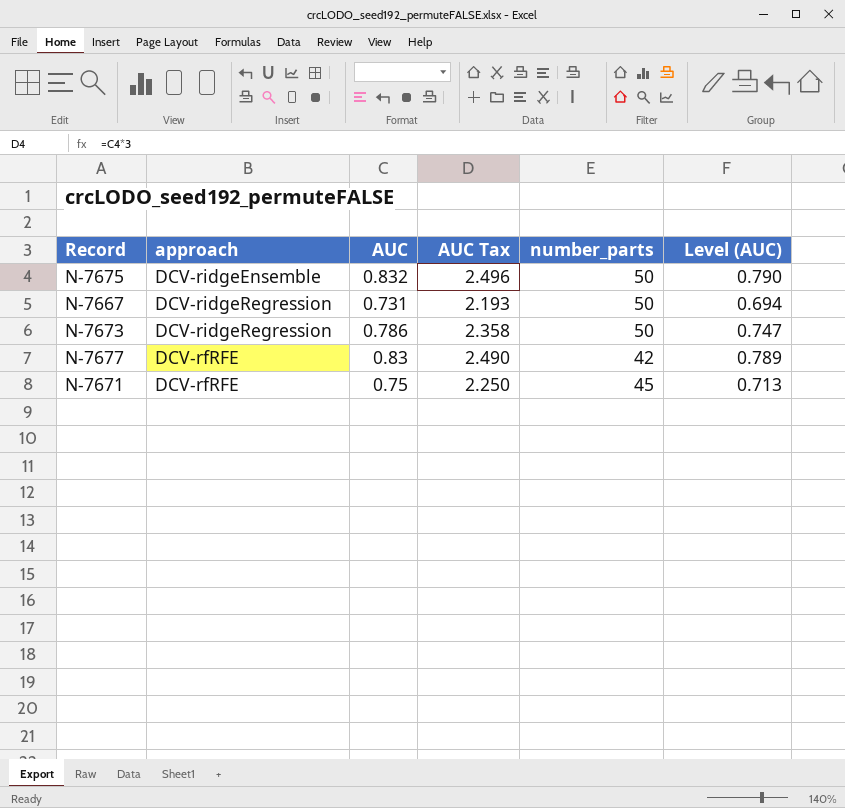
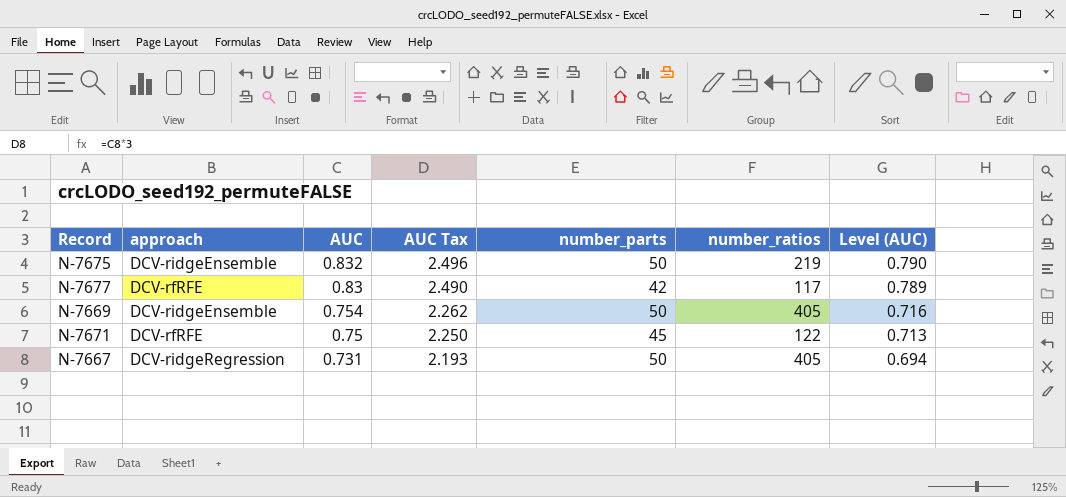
row order: none -> AUC descending
column number_ratios | position: none -> 6
row N-7673: DCV-ridgeRegression | 0.786 | 2.358 | 50 | 0.747 -> none
row N-7669: none -> DCV-ridgeEnsemble | 0.754 | 2.262 | 50 | 405 | 0.716

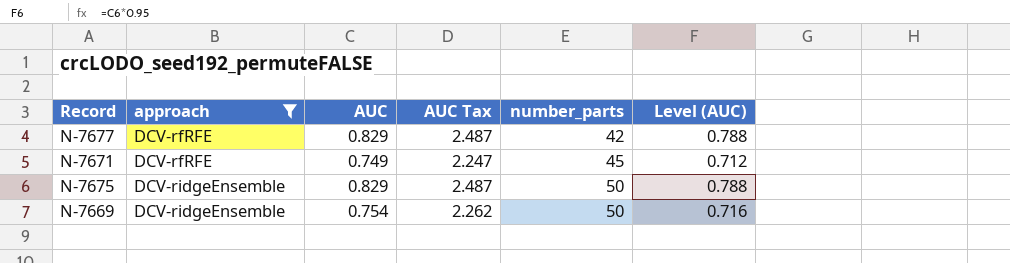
filter: none -> approach != DCV-ridgeRegression
row order: AUC descending -> approach ascending
column number_ratios | position: 6 -> none
N-7677 | AUC: 0.83 -> 0.829
N-7677 | AUC Tax: 2.490 -> 2.487
N-7677 | Level (AUC): 0.789 -> 0.788
N-7671 | AUC: 0.75 -> 0.749
N-7671 | AUC Tax: 2.250 -> 2.247
N-7671 | Level (AUC): 0.713 -> 0.712
N-7675 | AUC: 0.832 -> 0.829
N-7675 | AUC Tax: 2.496 -> 2.487
N-7675 | Level (AUC): 0.790 -> 0.788

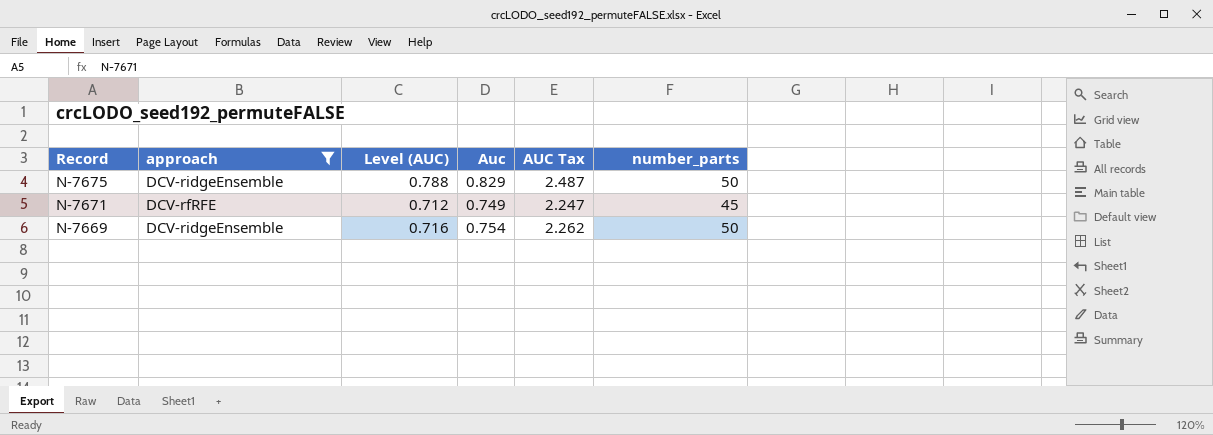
row order: approach ascending -> Record descending
column Level (AUC) | position: 6 -> 3
column name: AUC -> Auc
row N-7677: DCV-rfRFE | 0.829 | 2.487 | 42 | 0.788 -> none

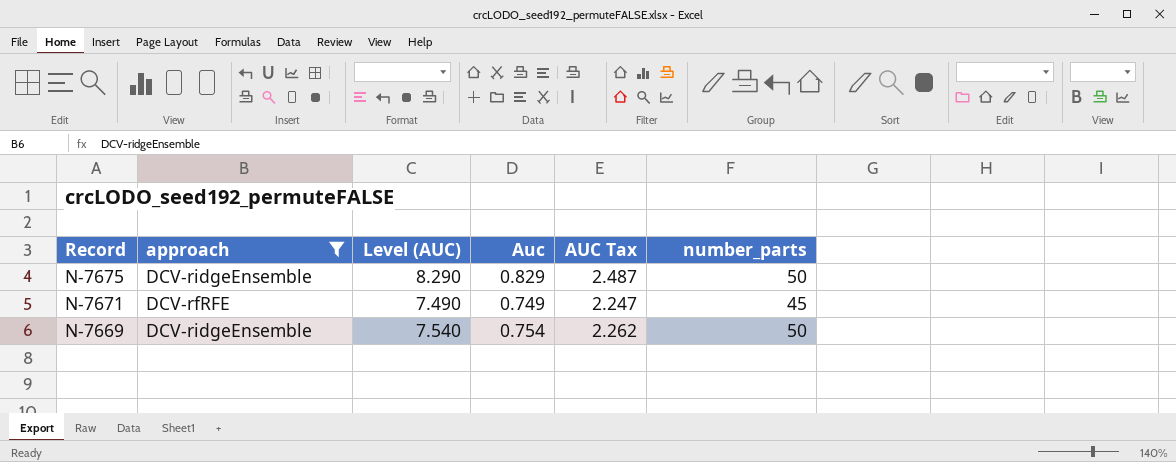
column Level (AUC) | formula: [Auc] * 0.95 -> [Auc] * 10

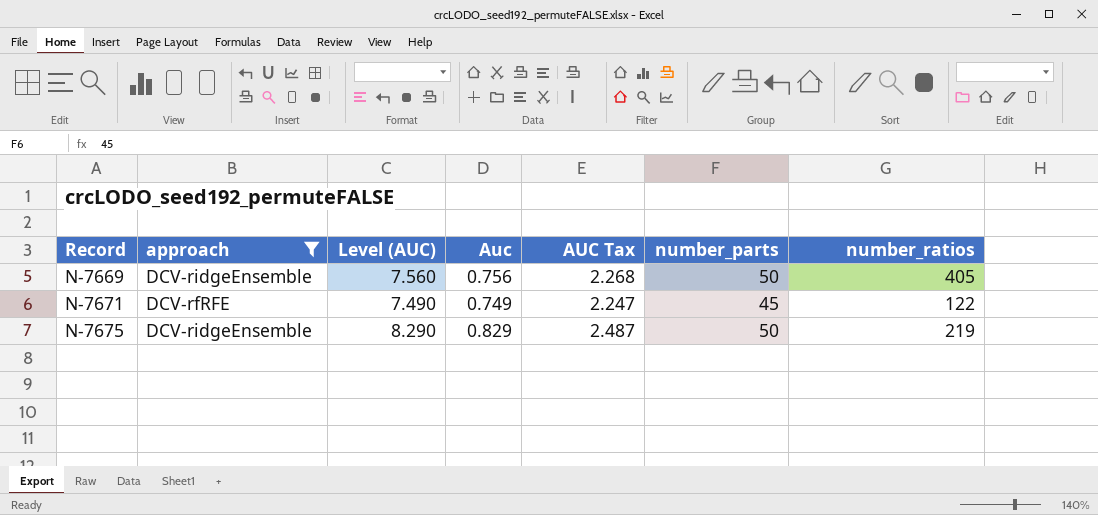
row order: Record descending -> Record ascending
column number_ratios | position: none -> 7
N-7669 | Level (AUC): 7.540 -> 7.560
N-7669 | Auc: 0.754 -> 0.756
N-7669 | AUC Tax: 2.262 -> 2.268

